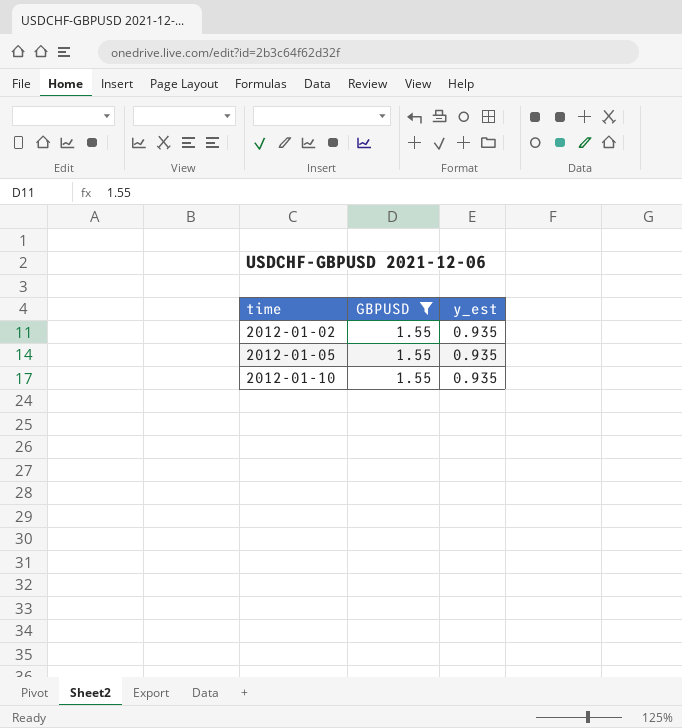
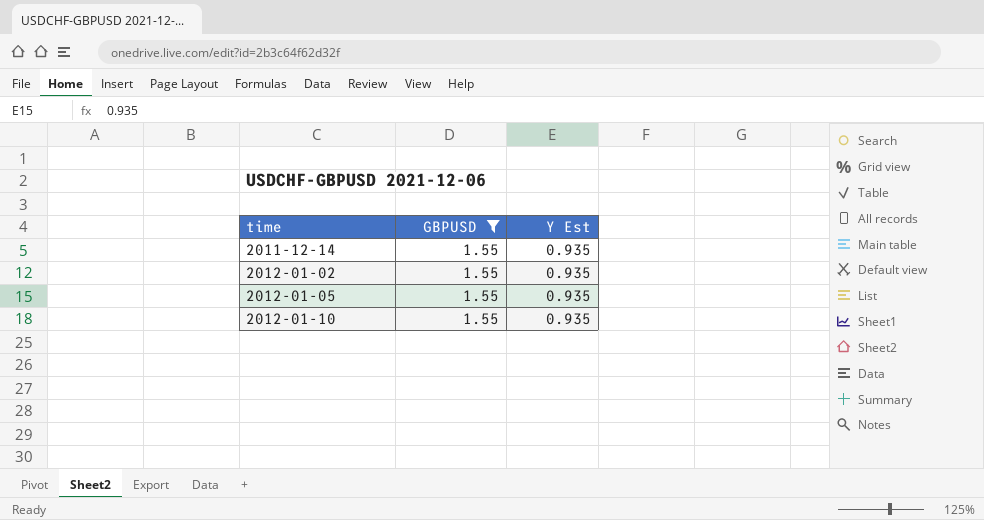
column name: y_est -> Y Est
row 2011-12-14: none -> 1.55 | 0.935

